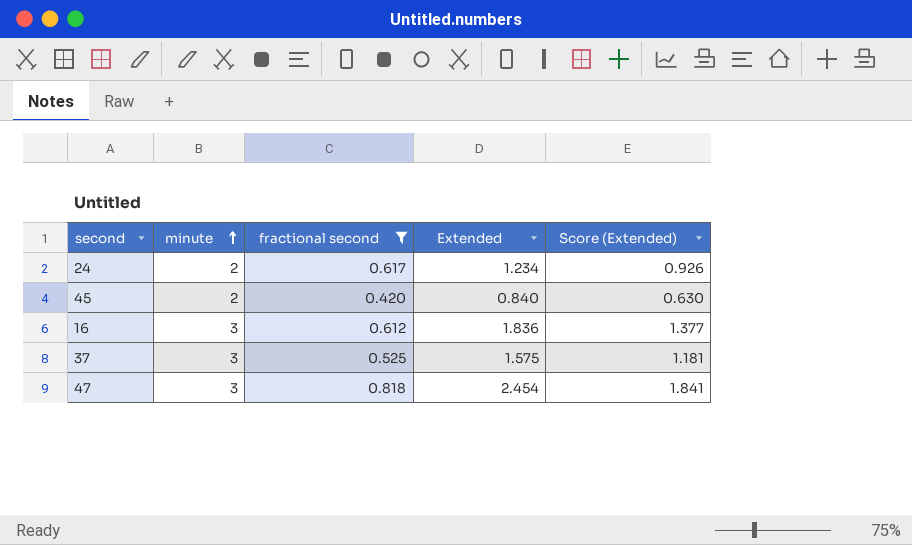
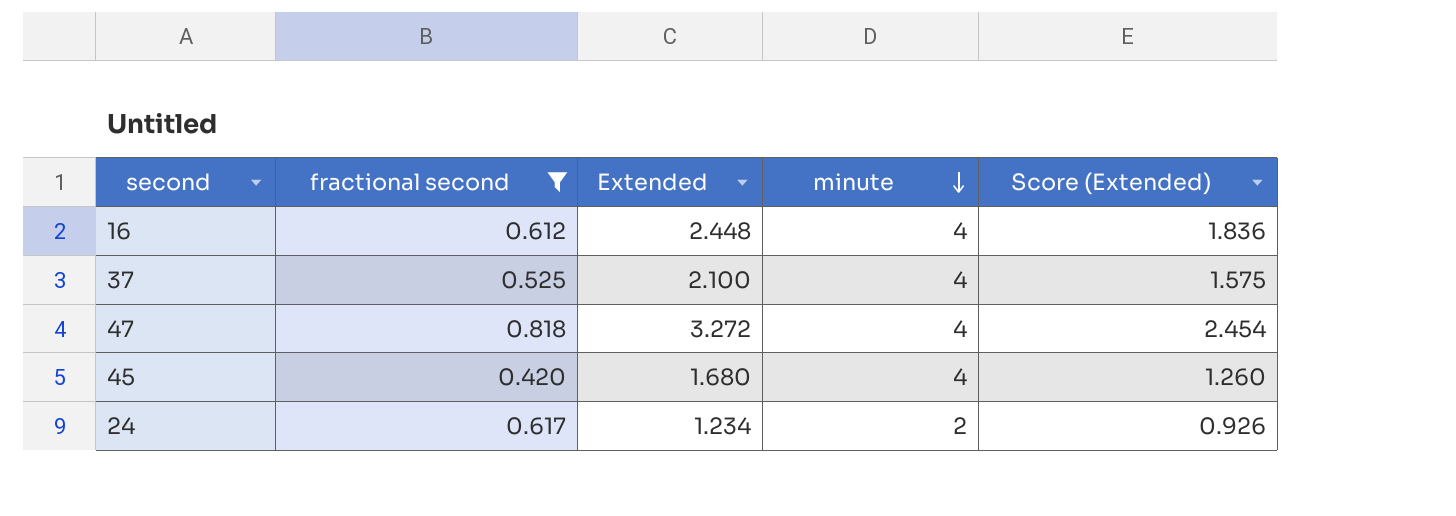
row order: minute ascending -> minute descending
column minute | position: 2 -> 4
16 | Extended: 1.836 -> 2.448
16 | minute: 3 -> 4
16 | Score (Extended): 1.377 -> 1.836
37 | Extended: 1.575 -> 2.100
37 | minute: 3 -> 4
37 | Score (Extended): 1.181 -> 1.575
47 | Extended: 2.454 -> 3.272
47 | minute: 3 -> 4
47 | Score (Extended): 1.841 -> 2.454
45 | Extended: 0.840 -> 1.680
45 | minute: 2 -> 4
45 | Score (Extended): 0.630 -> 1.260

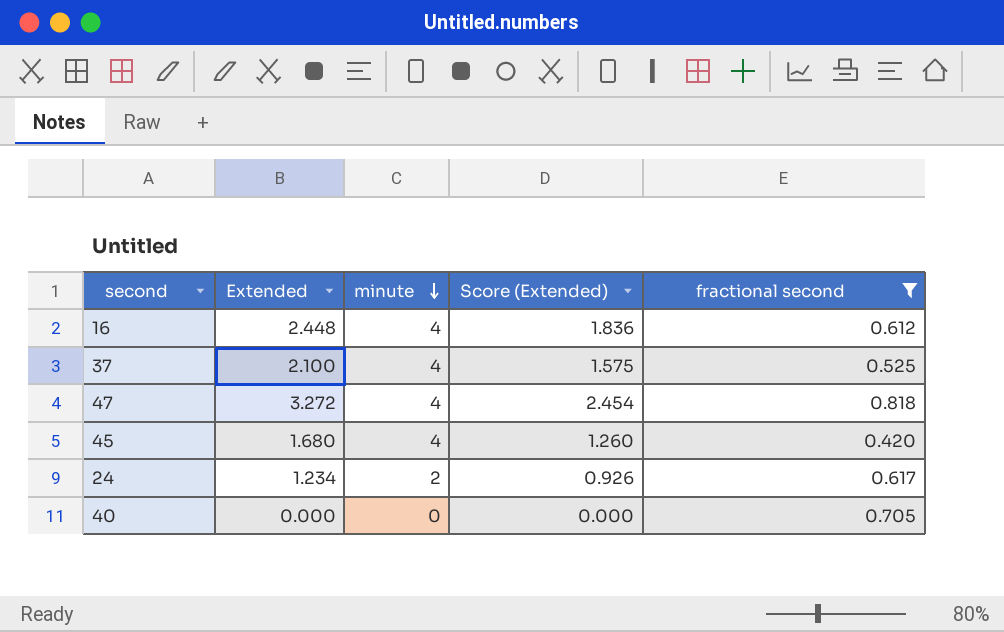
column fractional second | position: 2 -> 5
row 40: none -> 0.000 | 0 | 0.000 | 0.705

